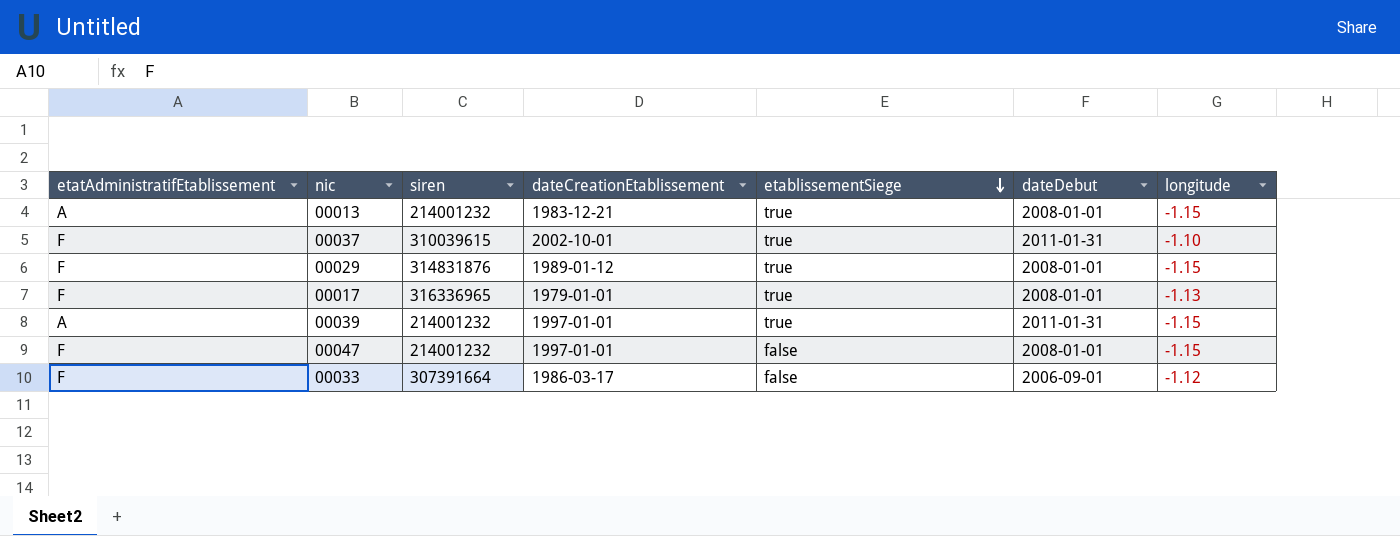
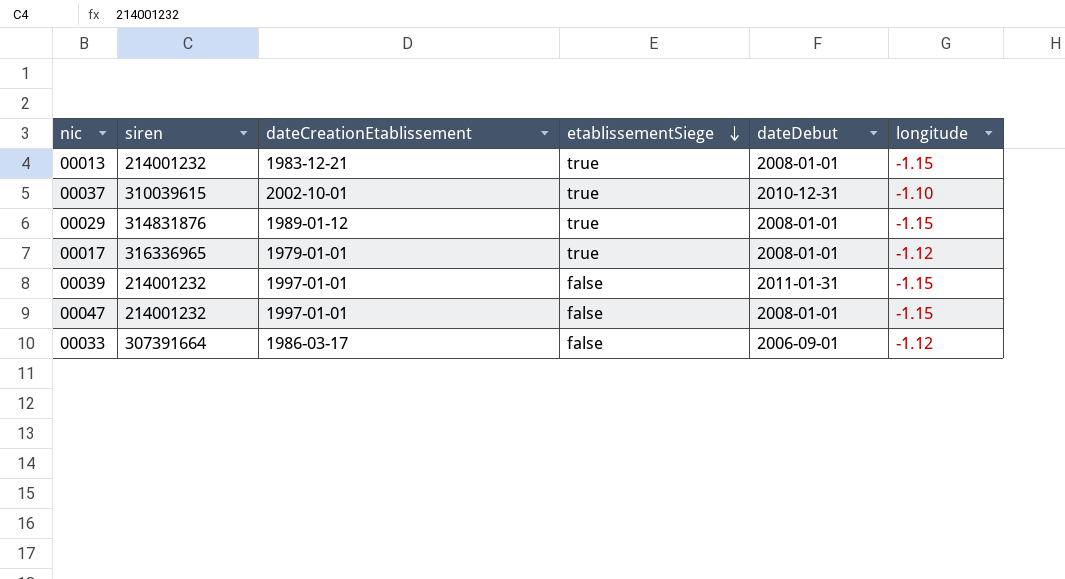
column etatAdministratifEtablissement | position: 1 -> none
00037 | dateDebut: 2011-01-31 -> 2010-12-31
00017 | longitude: -1.13 -> -1.12
00039 | etablissementSiege: true -> false

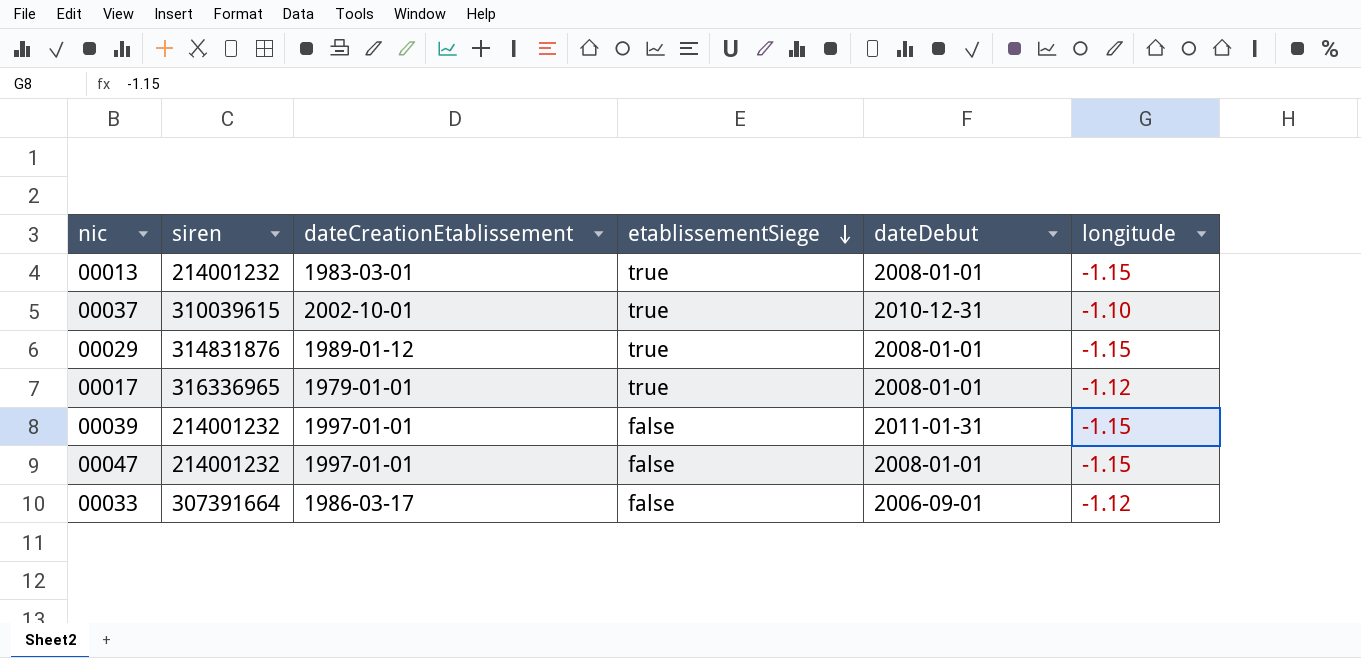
00013 | dateCreationEtablissement: 1983-12-21 -> 1983-03-01

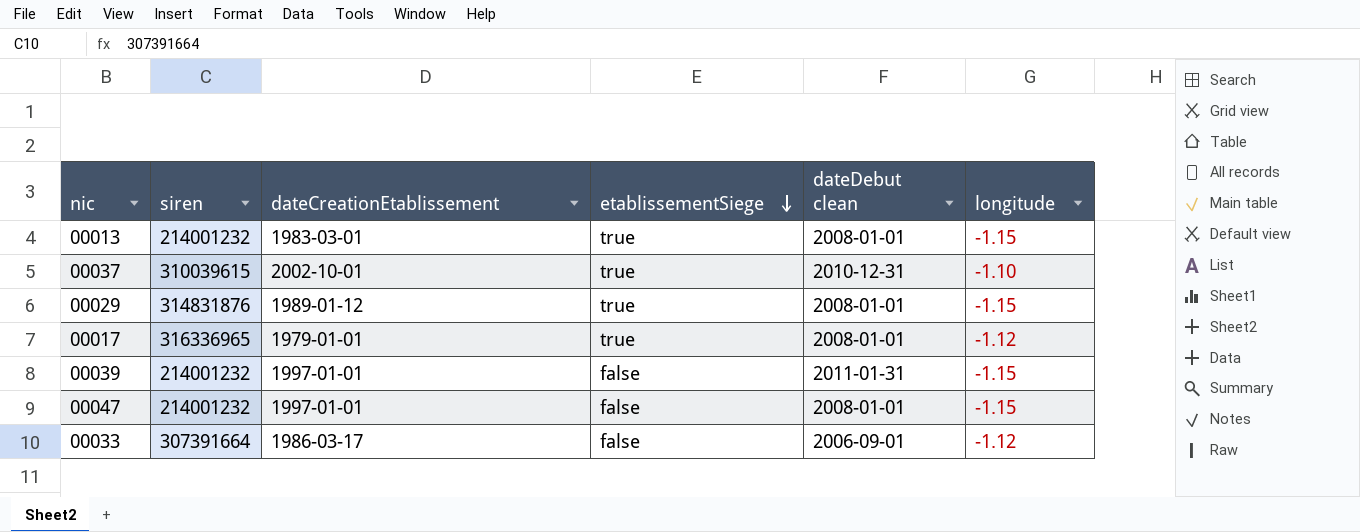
column name: dateDebut -> dateDebut clean

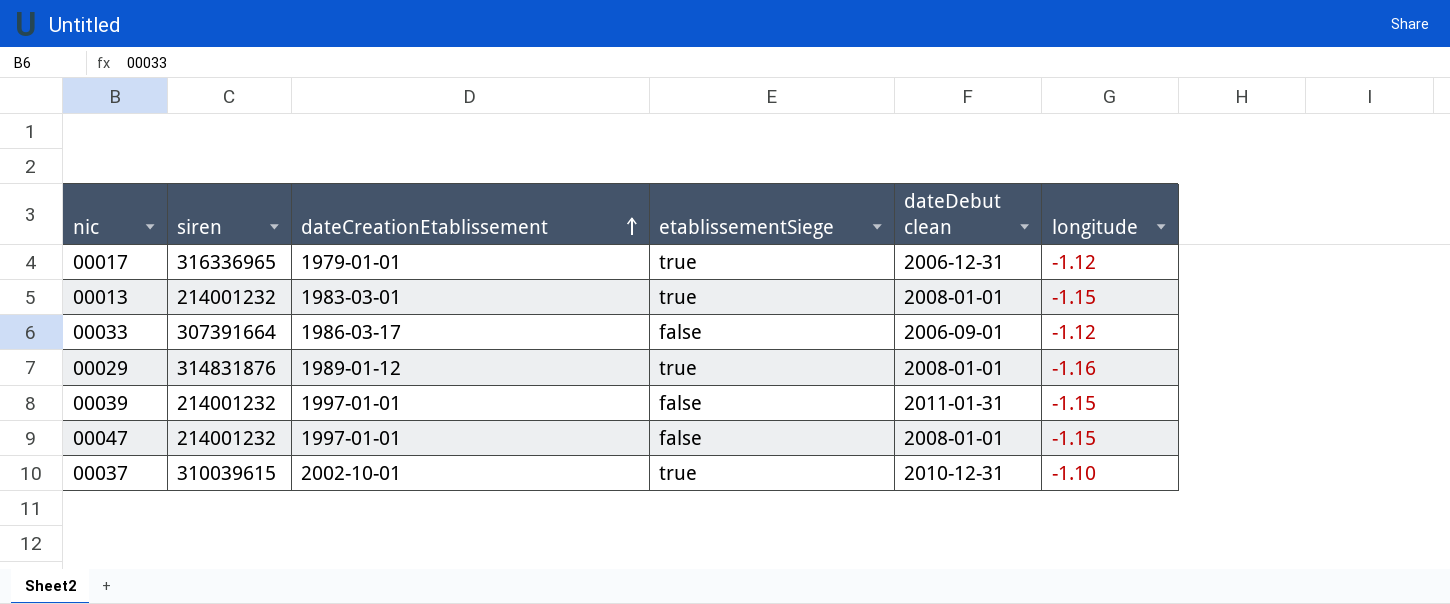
row order: etablissementSiege descending -> dateCreationEtablissement ascending
00017 | dateDebut clean: 2008-01-01 -> 2006-12-31
00029 | longitude: -1.15 -> -1.16

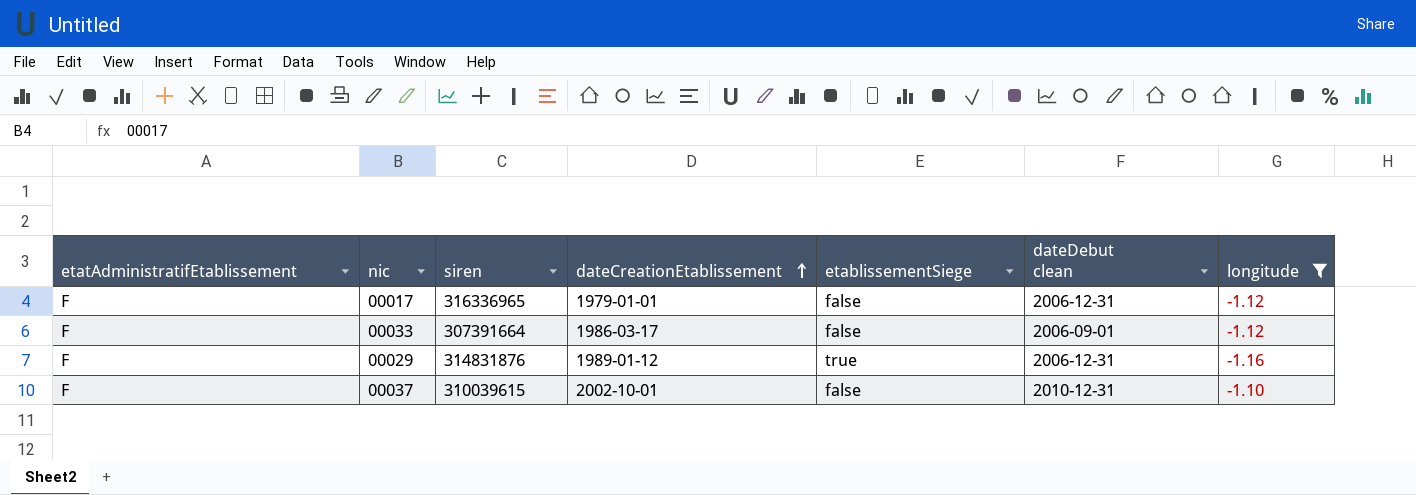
filter: none -> longitude != -1.15
column etatAdministratifEtablissement | position: none -> 1
00017 | etablissementSiege: true -> false
00029 | dateDebut clean: 2008-01-01 -> 2006-12-31
00037 | etablissementSiege: true -> false

